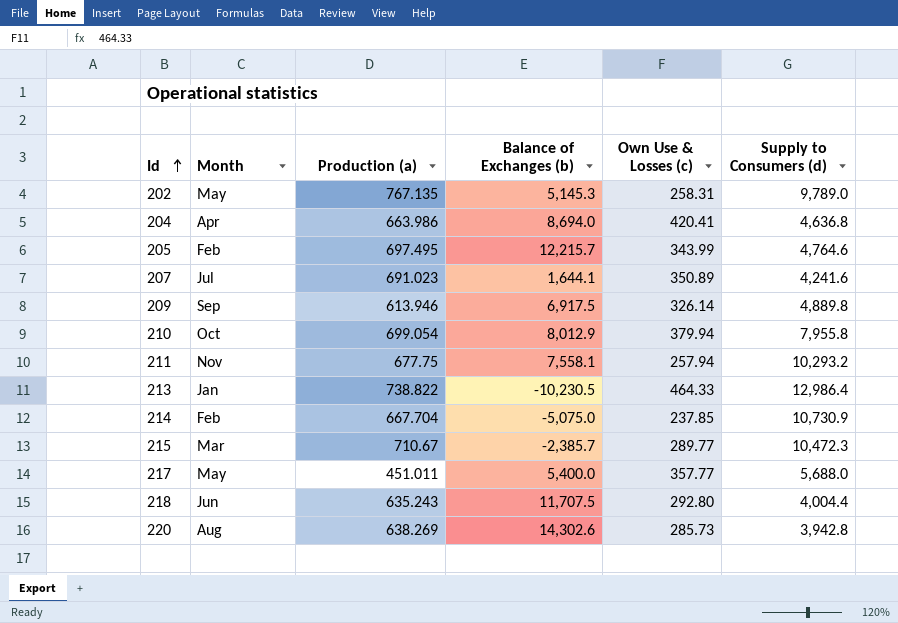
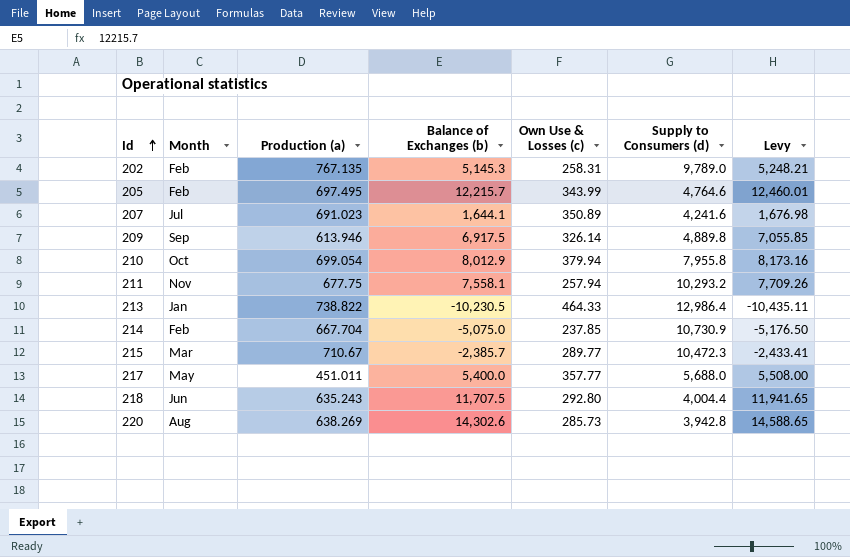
column Levy | formula: none -> [Balance of Exchanges (b)] * 1.02
row 204: Apr | 663.986 | 8,694.0 | 420.41 | 4,636.8 -> none
202 | Month: May -> Feb

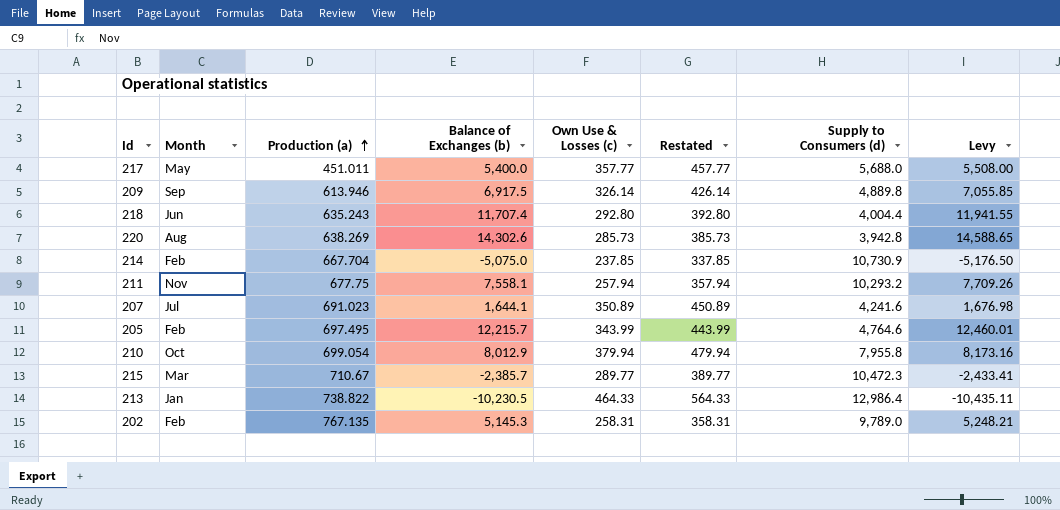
row order: Id ascending -> Production (a) ascending
column Restated | formula: none -> [Own Use & Losses (c)] + 100
218 | Balance of Exchanges (b): 11,707.5 -> 11,707.4
218 | Levy: 11,941.65 -> 11,941.55

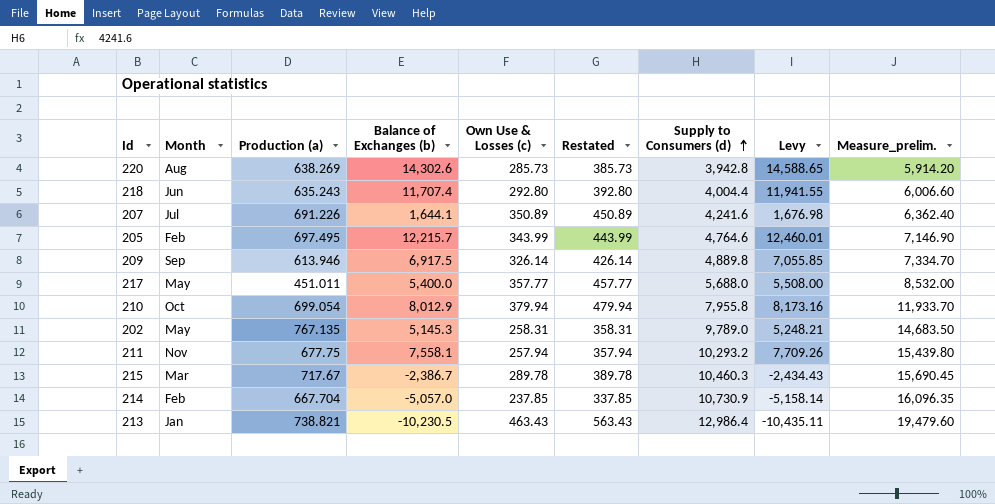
row order: Production (a) ascending -> Supply to Consumers (d) ascending
column Measure_prelim. | formula: none -> [Supply to Consumers (d)] * 1.5
207 | Production (a): 691.023 -> 691.226
202 | Month: Feb -> May
215 | Production (a): 710.67 -> 717.67
215 | Balance of Exchanges (b): -2,385.7 -> -2,386.7
215 | Own Use & Losses (c): 289.77 -> 289.78
215 | Restated: 389.77 -> 389.78
215 | Supply to Consumers (d): 10,472.3 -> 10,460.3
215 | Levy: -2,433.41 -> -2,434.43
214 | Balance of Exchanges (b): -5,075.0 -> -5,057.0
214 | Levy: -5,176.50 -> -5,158.14
213 | Production (a): 738.822 -> 738.821
213 | Own Use & Losses (c): 464.33 -> 463.43
213 | Restated: 564.33 -> 563.43

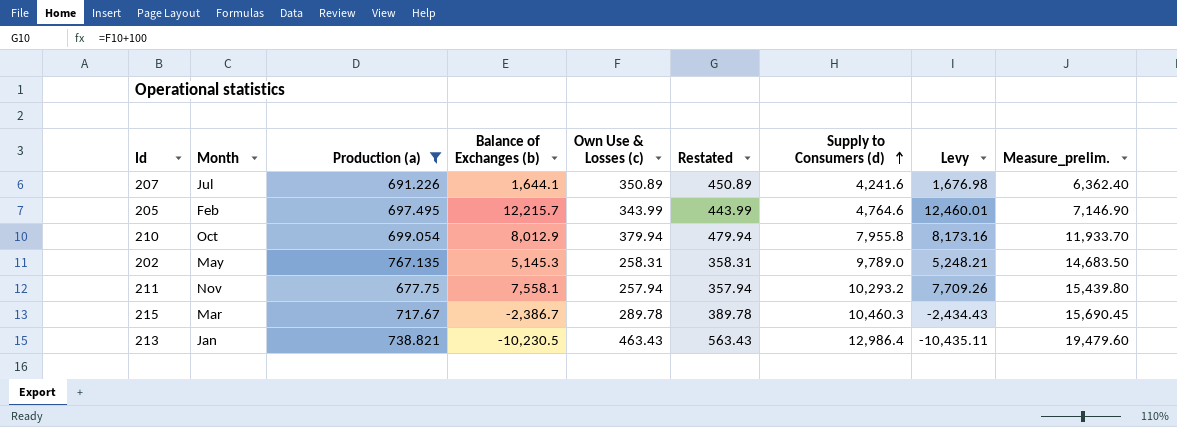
filter: none -> Production (a) >= 677.75

